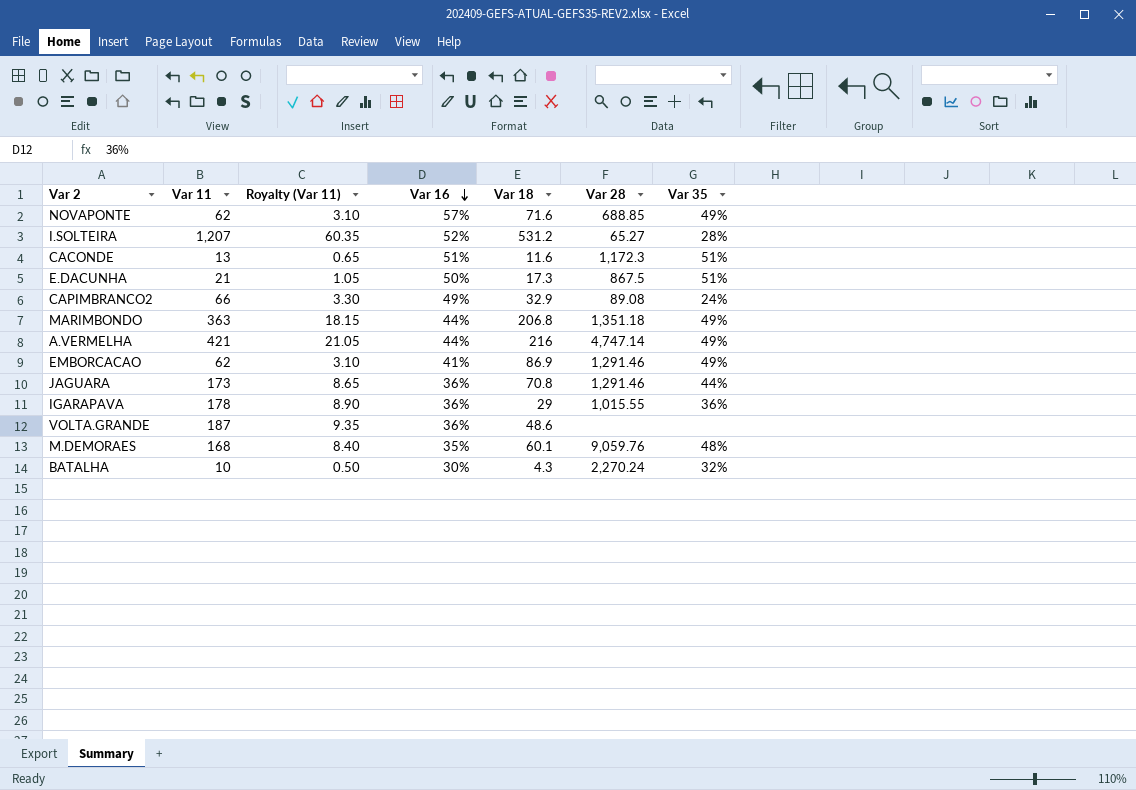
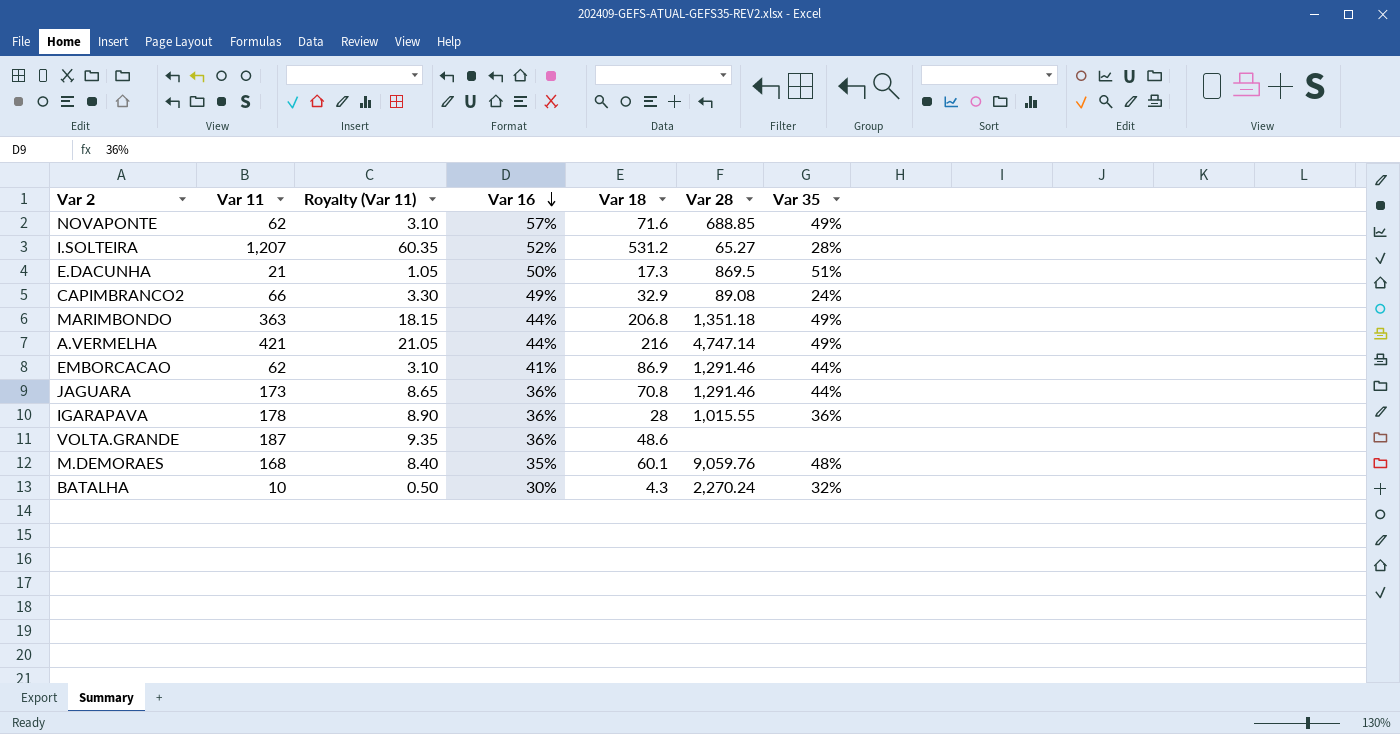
row CACONDE: 13 | 0.65 | 51% | 11.6 | 1,172.3 | 51% -> none
E.DACUNHA | Var 28: 867.5 -> 869.5
EMBORCACAO | Var 35: 49% -> 44%
IGARAPAVA | Var 18: 29 -> 28

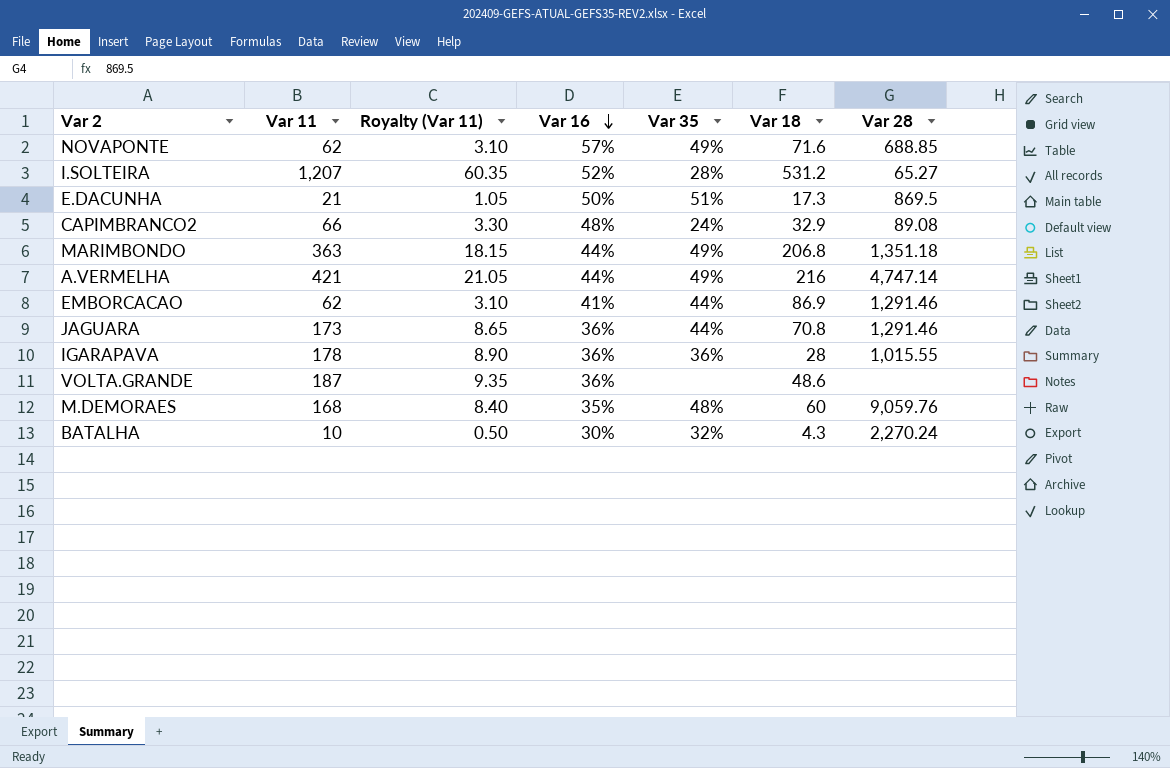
column Var 35 | position: 7 -> 5
CAPIMBRANCO2 | Var 16: 49% -> 48%
M.DEMORAES | Var 18: 60.1 -> 60

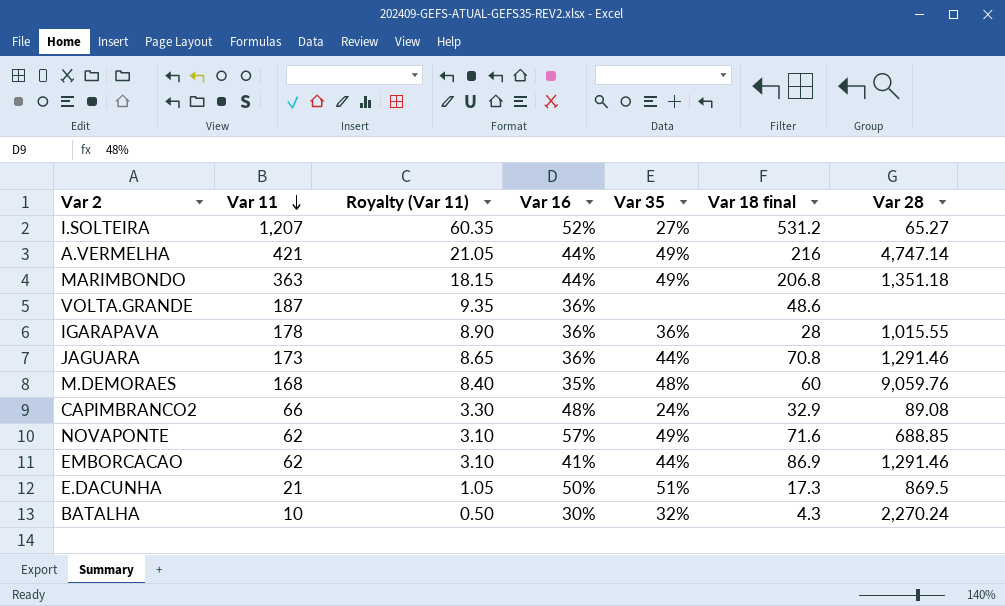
row order: Var 16 descending -> Var 11 descending
column name: Var 18 -> Var 18 final
I.SOLTEIRA | Var 35: 28% -> 27%

